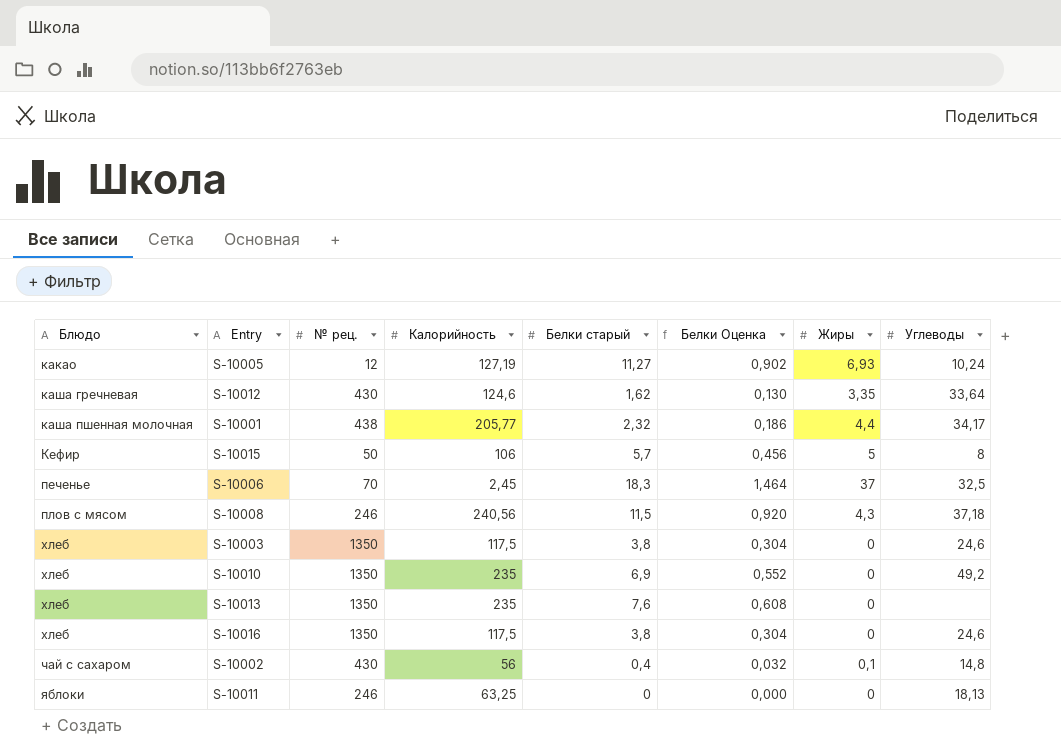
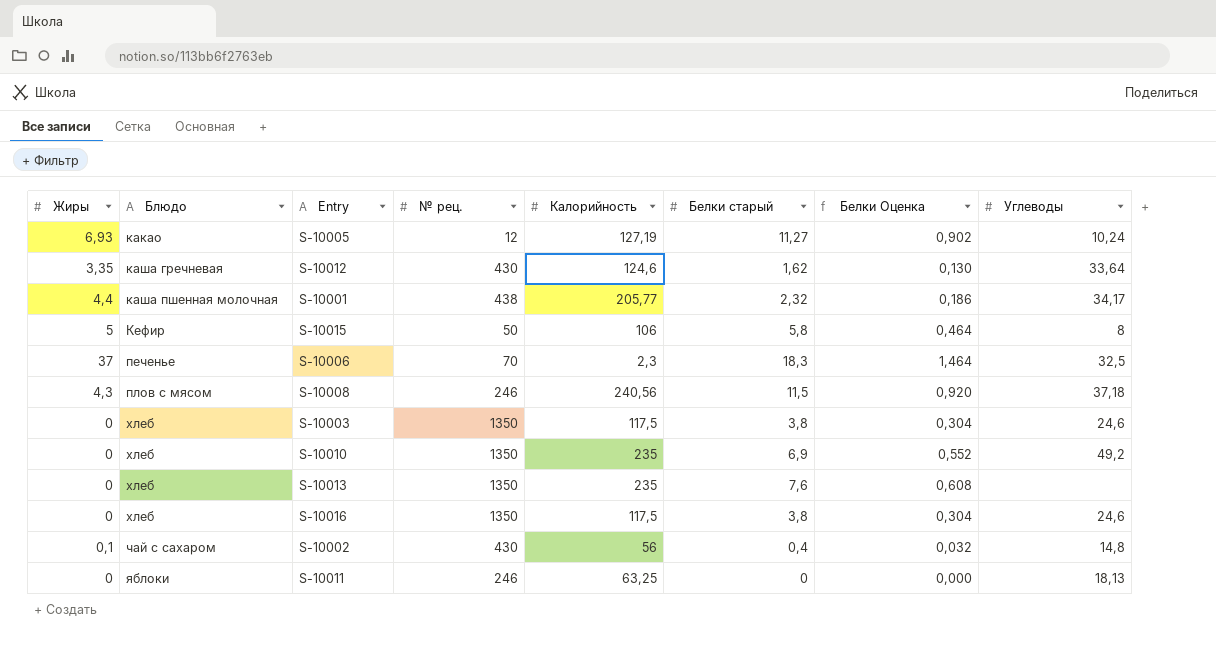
column Жиры | position: 7 -> 1
S-10015 | Белки старый: 5,7 -> 5,8
S-10015 | Белки Оценка: 0,456 -> 0,464
S-10006 | Калорийность: 2,45 -> 2,3

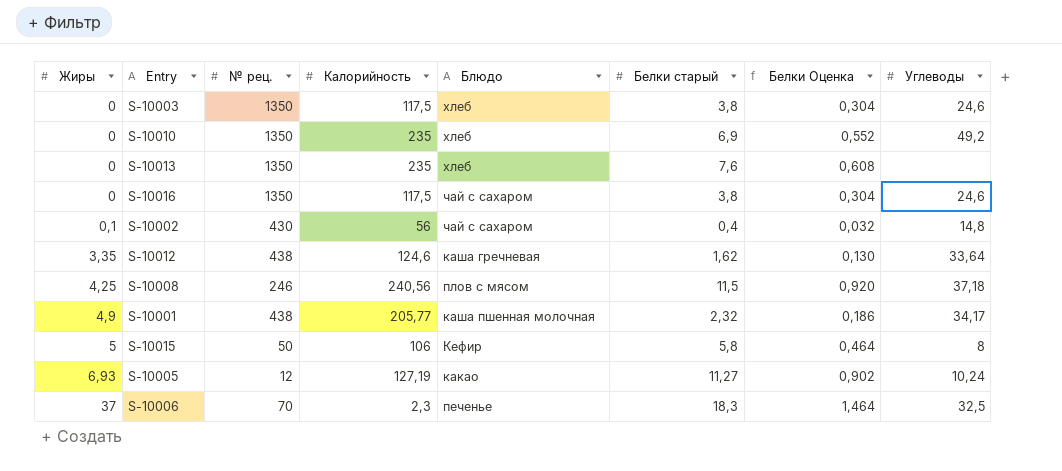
row order: Блюдо ascending -> Жиры ascending
column Блюдо | position: 2 -> 5
row S-10011: 0 | яблоки | 246 | 63,25 | 0 | 0,000 | 18,13 -> none
S-10016 | Блюдо: хлеб -> чай с сахаром
S-10012 | № рец.: 430 -> 438
S-10008 | Жиры: 4,3 -> 4,25
S-10001 | Жиры: 4,4 -> 4,9

